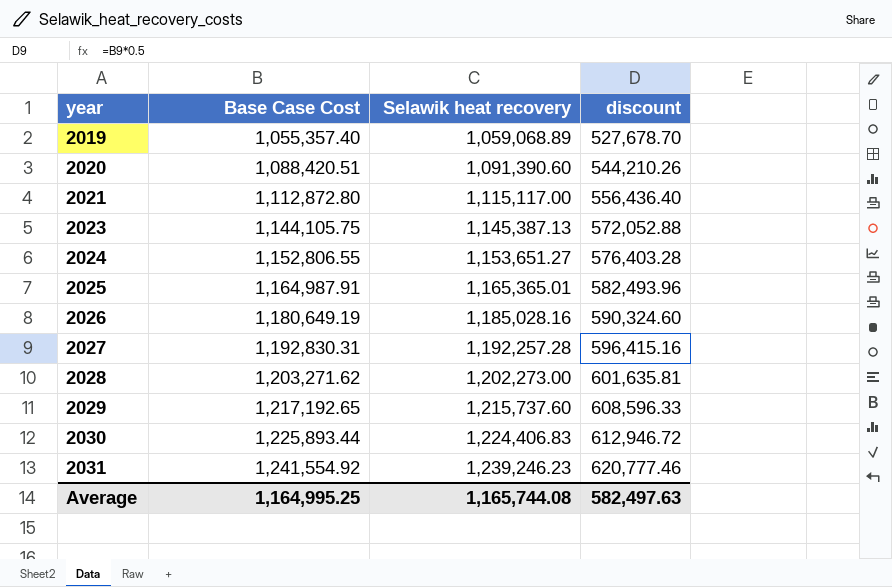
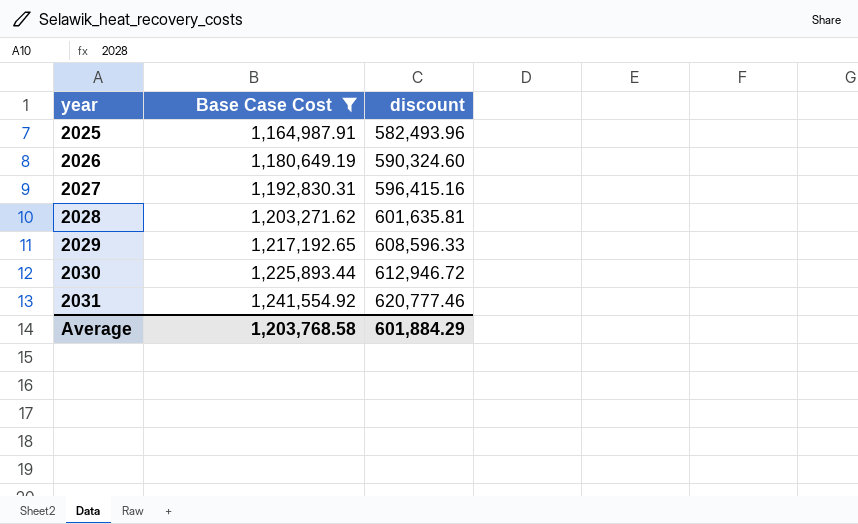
filter: none -> Base Case Cost >= 1,164,987.91
column Selawik heat recovery | position: 3 -> none
Average | Base Case Cost: 1,164,995.25 -> 1,203,768.58
Average | discount: 582,497.63 -> 601,884.29

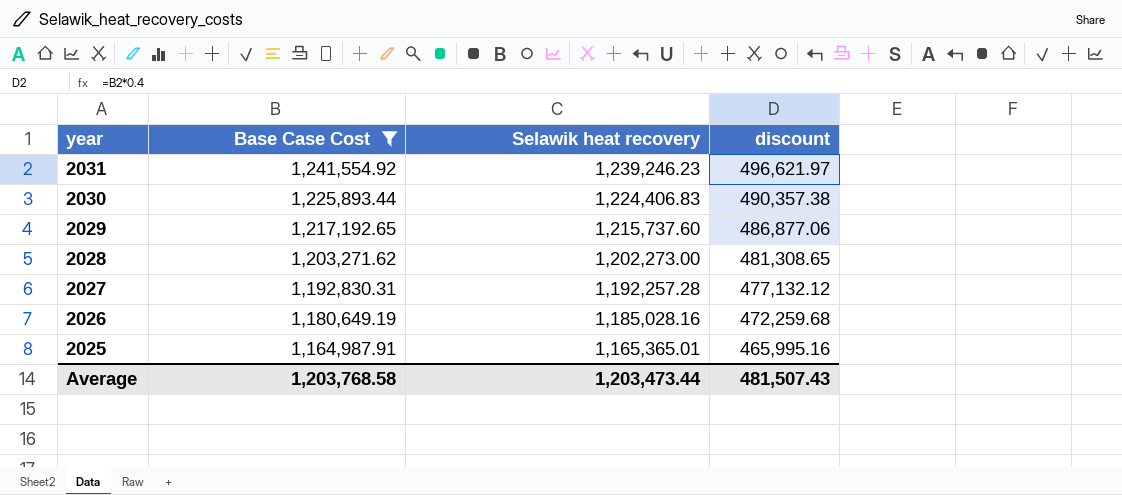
row order: year ascending -> year descending
column Selawik heat recovery | position: none -> 3
column discount | formula: [Base Case Cost] * 0.5 -> [Base Case Cost] * 0.4
Average | discount: 601,884.29 -> 481,507.43

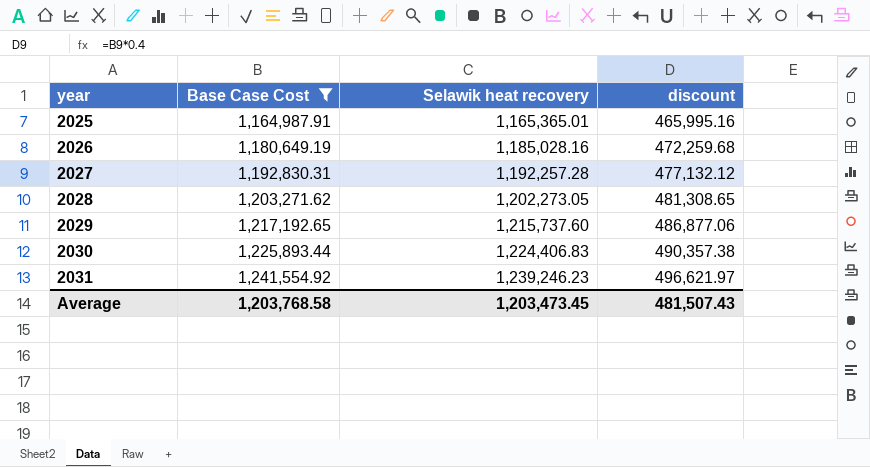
row order: year descending -> year ascending
2028 | Selawik heat recovery: 1,202,273.00 -> 1,202,273.05
Average | Selawik heat recovery: 1,203,473.44 -> 1,203,473.45

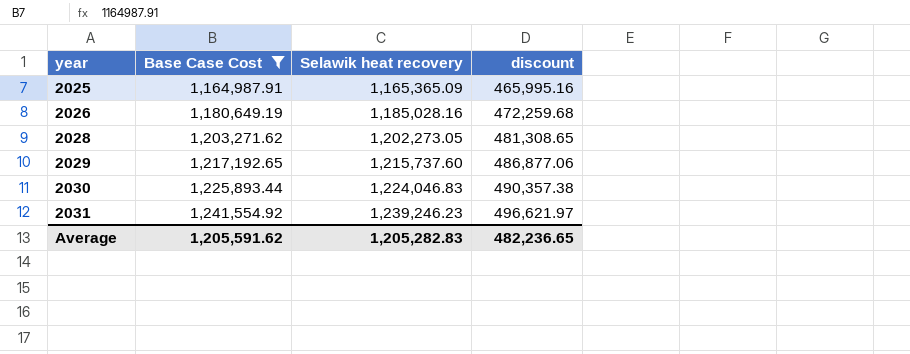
row 2027: 1,192,830.31 | 1,192,257.28 | 477,132.12 -> none
2025 | Selawik heat recovery: 1,165,365.01 -> 1,165,365.09
2030 | Selawik heat recovery: 1,224,406.83 -> 1,224,046.83
Average | Base Case Cost: 1,203,768.58 -> 1,205,591.62
Average | Selawik heat recovery: 1,203,473.45 -> 1,205,282.83
Average | discount: 481,507.43 -> 482,236.65

